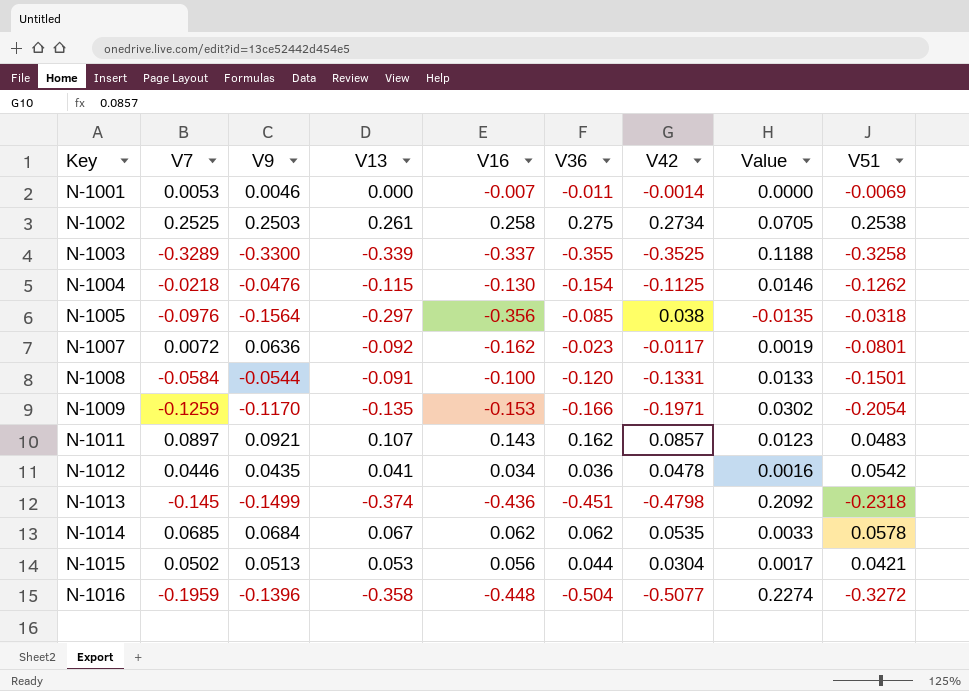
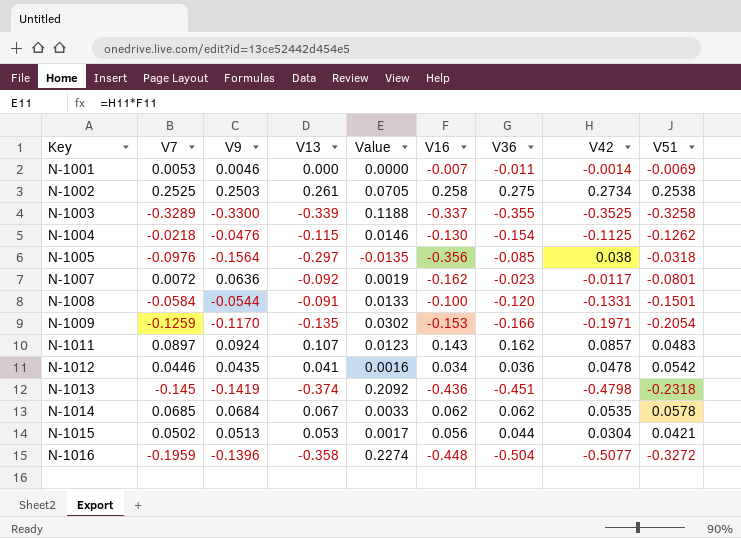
column Value | position: 8 -> 5
N-1011 | V9: 0.0921 -> 0.0924
N-1013 | V9: -0.1499 -> -0.1419

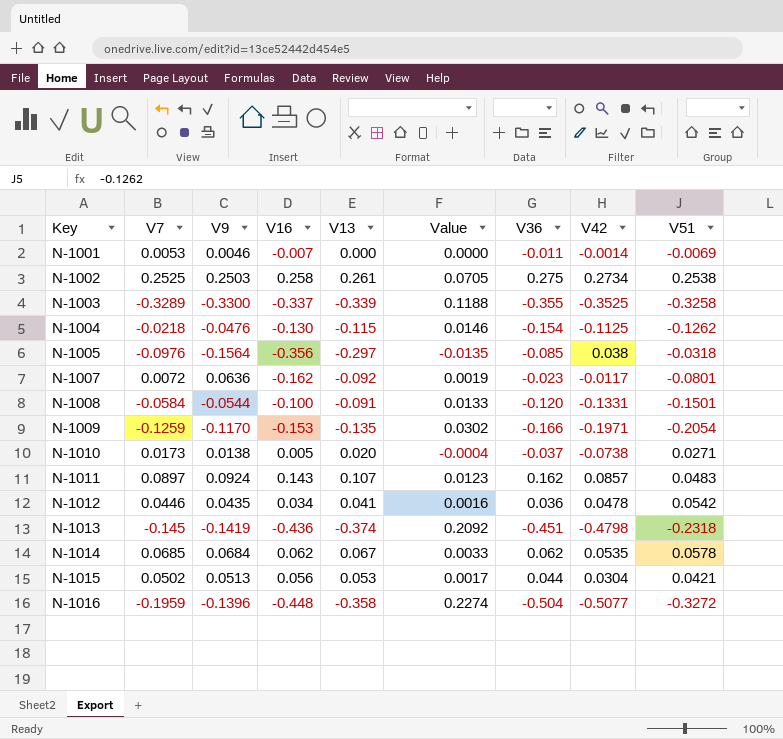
column V16 | position: 6 -> 4
row N-1010: none -> 0.0173 | 0.0138 | 0.005 | 0.020 | -0.0004 | -0.037 | -0.0738 | 0.0271

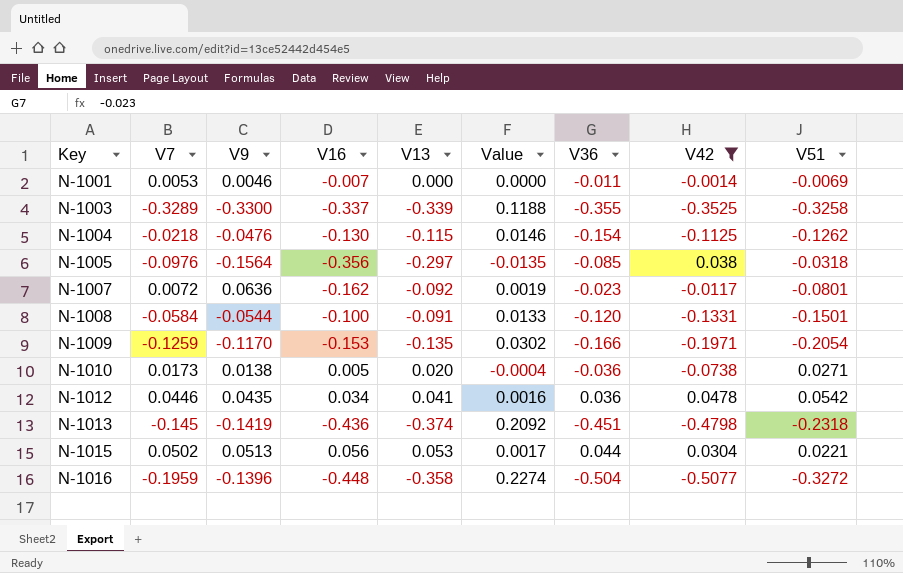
filter: none -> V42 <= 0.0478
N-1010 | V36: -0.037 -> -0.036
N-1015 | V51: 0.0421 -> 0.0221

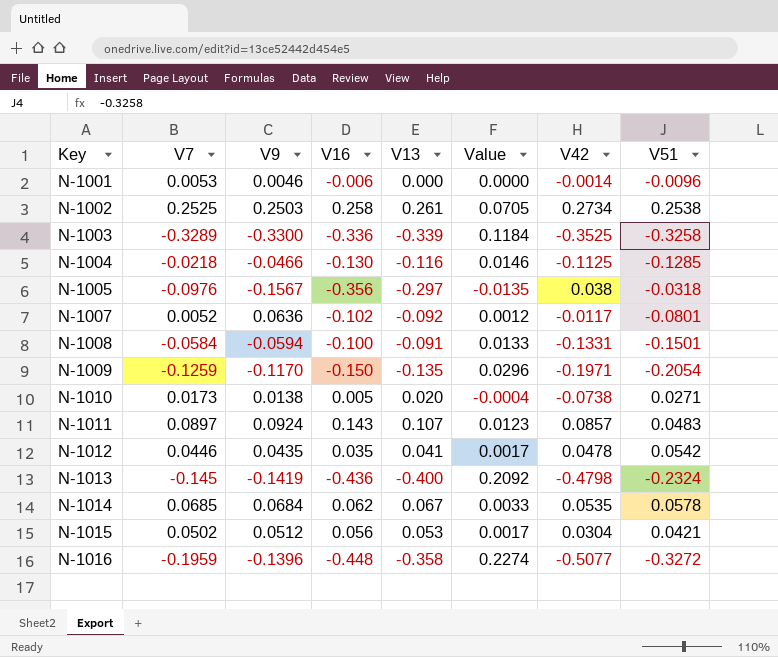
filter: V42 <= 0.0478 -> none
column V36 | position: 7 -> none
N-1001 | V16: -0.007 -> -0.006
N-1001 | V51: -0.0069 -> -0.0096
N-1003 | V16: -0.337 -> -0.336
N-1003 | Value: 0.1188 -> 0.1184
N-1004 | V9: -0.0476 -> -0.0466
N-1004 | V13: -0.115 -> -0.116
N-1004 | V51: -0.1262 -> -0.1285
N-1005 | V9: -0.1564 -> -0.1567
N-1007 | V7: 0.0072 -> 0.0052
N-1007 | V16: -0.162 -> -0.102
N-1007 | Value: 0.0019 -> 0.0012
N-1008 | V9: -0.0544 -> -0.0594
N-1009 | V16: -0.153 -> -0.150
N-1009 | Value: 0.0302 -> 0.0296
N-1012 | V16: 0.034 -> 0.035
N-1012 | Value: 0.0016 -> 0.0017
N-1013 | V13: -0.374 -> -0.400
N-1013 | V51: -0.2318 -> -0.2324
N-1015 | V9: 0.0513 -> 0.0512
N-1015 | V51: 0.0221 -> 0.0421

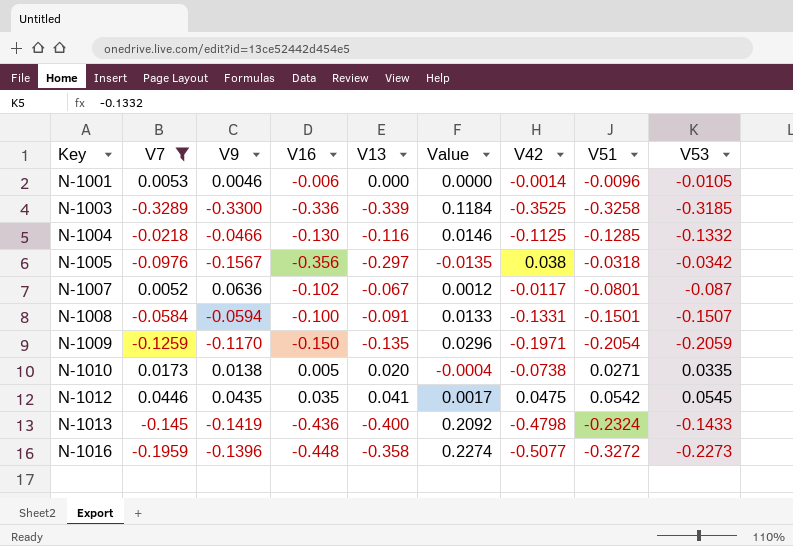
filter: none -> V7 <= 0.0446
column V53 | position: none -> 9
N-1007 | V13: -0.092 -> -0.067
N-1012 | V42: 0.0478 -> 0.0475

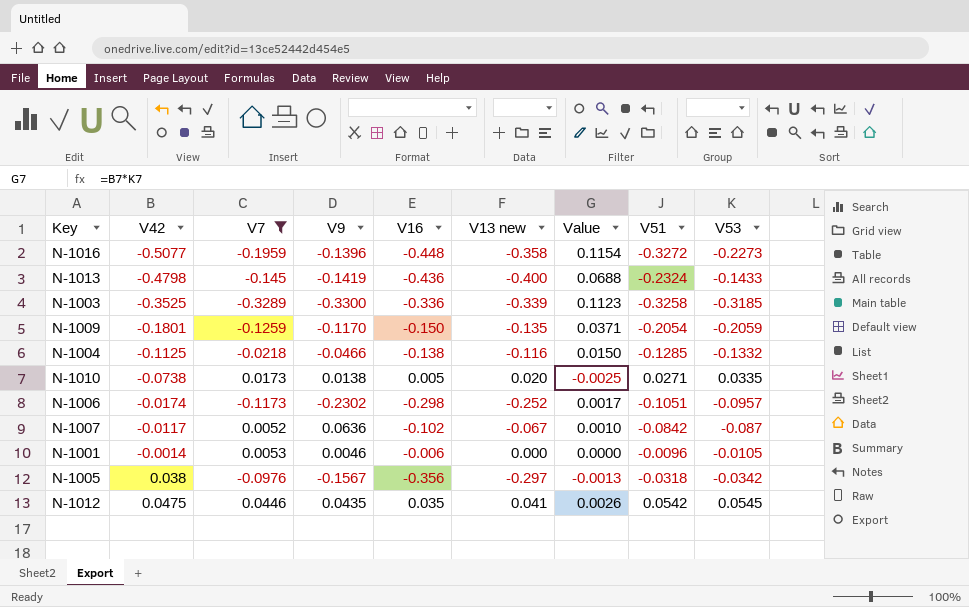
row order: Key ascending -> V42 ascending
column V42 | position: 7 -> 2
column name: V13 -> V13 new
column Value | formula: [V16] * [V42] -> [V42] * [V53]
row N-1008: -0.0584 | -0.0594 | -0.100 | -0.091 | 0.0133 | -0.1331 | -0.1501 | -0.1507 -> none
N-1009 | V42: -0.1971 -> -0.1801
N-1004 | V16: -0.130 -> -0.138
row N-1006: none -> -0.0174 | -0.1173 | -0.2302 | -0.298 | -0.252 | 0.0017 | -0.1051 | -0.0957
N-1007 | V51: -0.0801 -> -0.0842

